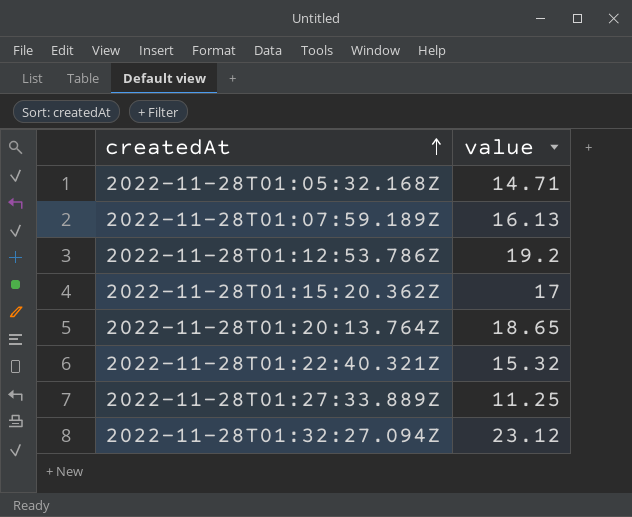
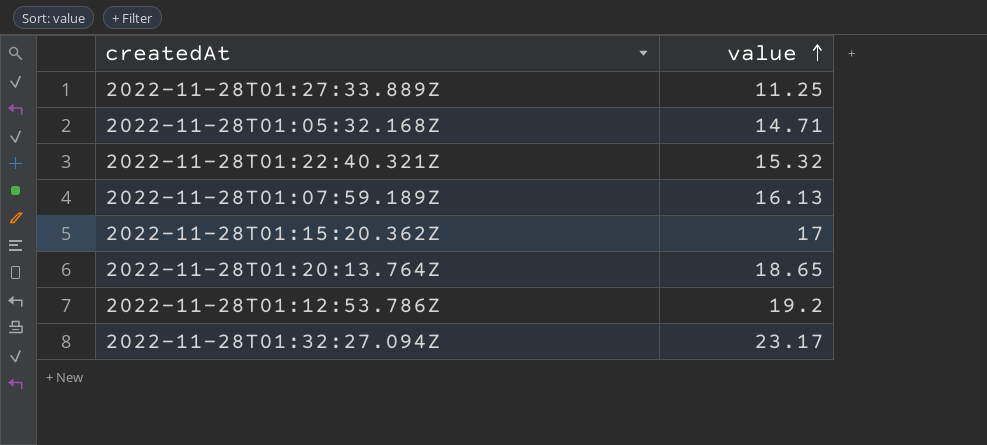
row order: createdAt ascending -> value ascending
2022-11-28T01:32:27.094Z | value: 23.12 -> 23.17

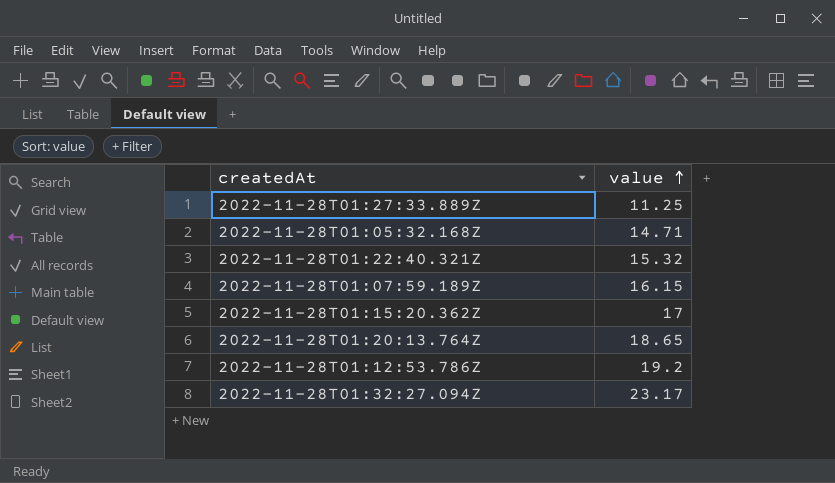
2022-11-28T01:07:59.189Z | value: 16.13 -> 16.15

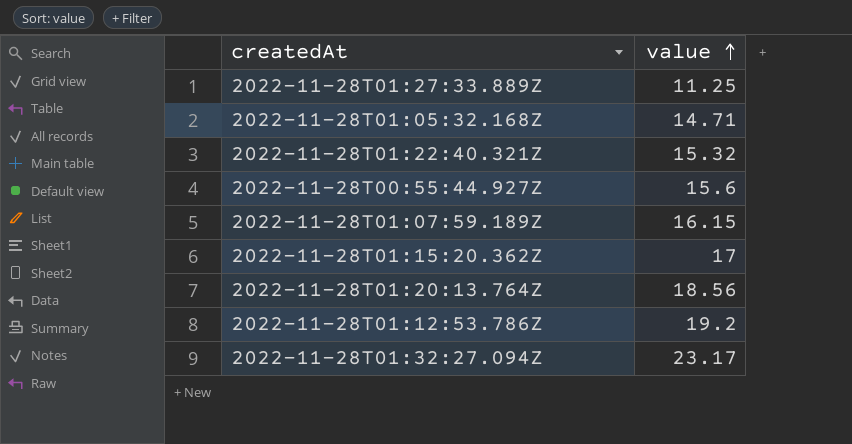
row 2022-11-28T00:55:44.927Z: none -> 15.6
2022-11-28T01:20:13.764Z | value: 18.65 -> 18.56

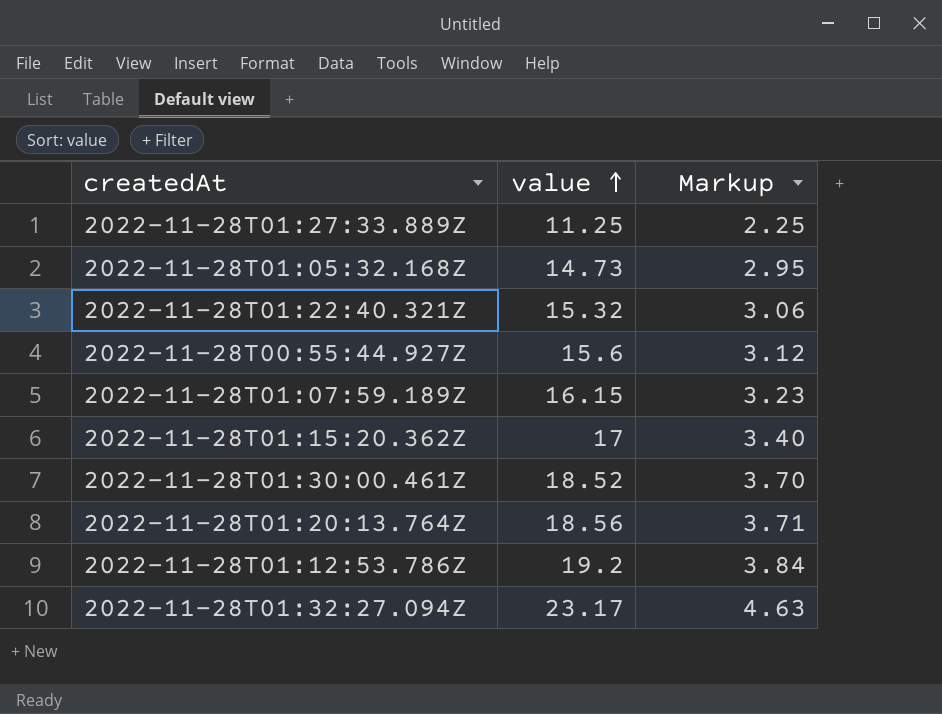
column Markup | formula: none -> [value] * 0.2
2022-11-28T01:05:32.168Z | value: 14.71 -> 14.73
row 2022-11-28T01:30:00.461Z: none -> 18.52 | 3.70

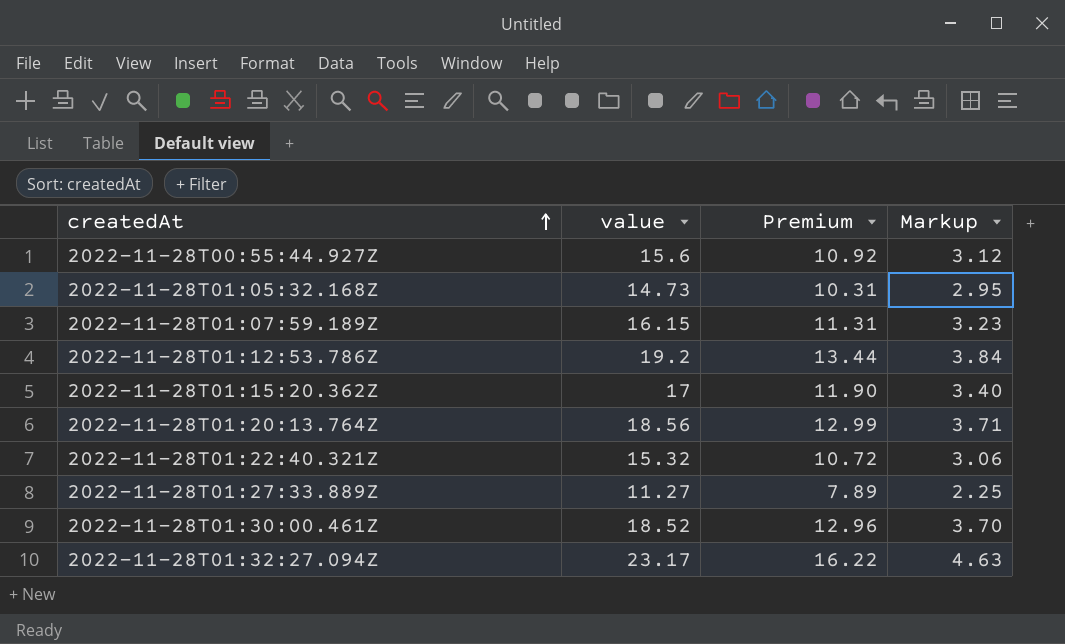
row order: value ascending -> createdAt ascending
column Premium | formula: none -> [value] * 0.7
2022-11-28T01:27:33.889Z | value: 11.25 -> 11.27

